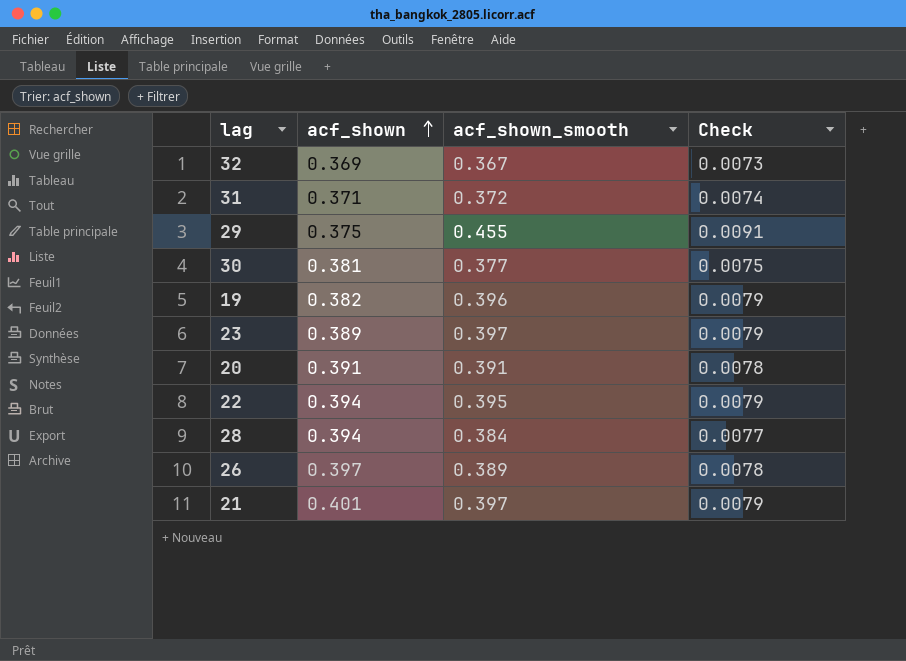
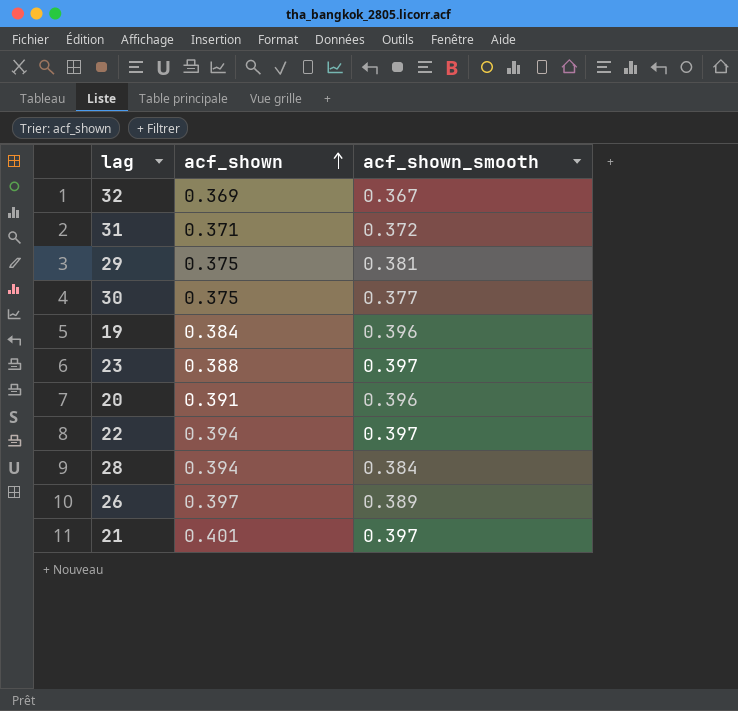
column Check | formula: [acf_shown_smooth] * 0.02 -> none
29 | acf_shown_smooth: 0.455 -> 0.381
30 | acf_shown: 0.381 -> 0.375
19 | acf_shown: 0.382 -> 0.384
23 | acf_shown: 0.389 -> 0.388
20 | acf_shown_smooth: 0.391 -> 0.396
22 | acf_shown_smooth: 0.395 -> 0.397

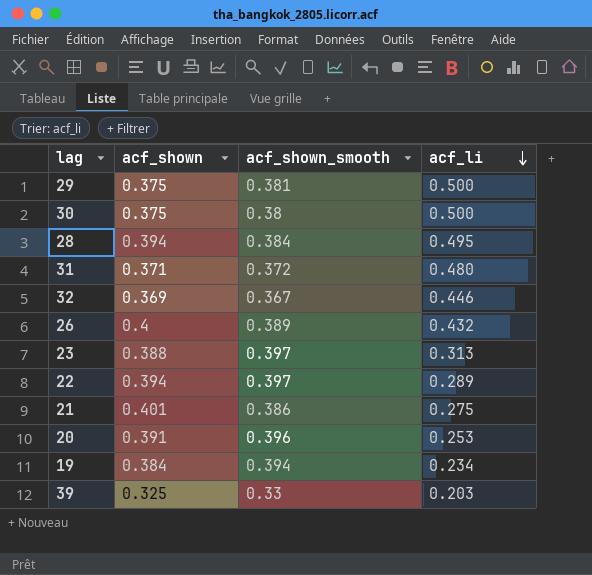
row order: acf_shown ascending -> acf_li descending
column acf_li | position: none -> 4
30 | acf_shown_smooth: 0.377 -> 0.38
26 | acf_shown: 0.397 -> 0.4
21 | acf_shown_smooth: 0.397 -> 0.386
19 | acf_shown_smooth: 0.396 -> 0.394
row 39: none -> 0.325 | 0.33 | 0.203

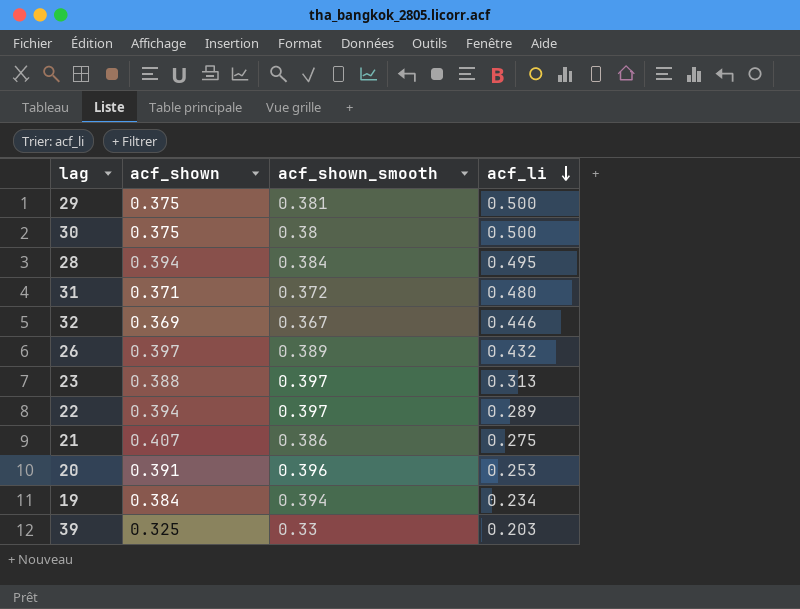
26 | acf_shown: 0.4 -> 0.397
21 | acf_shown: 0.401 -> 0.407

